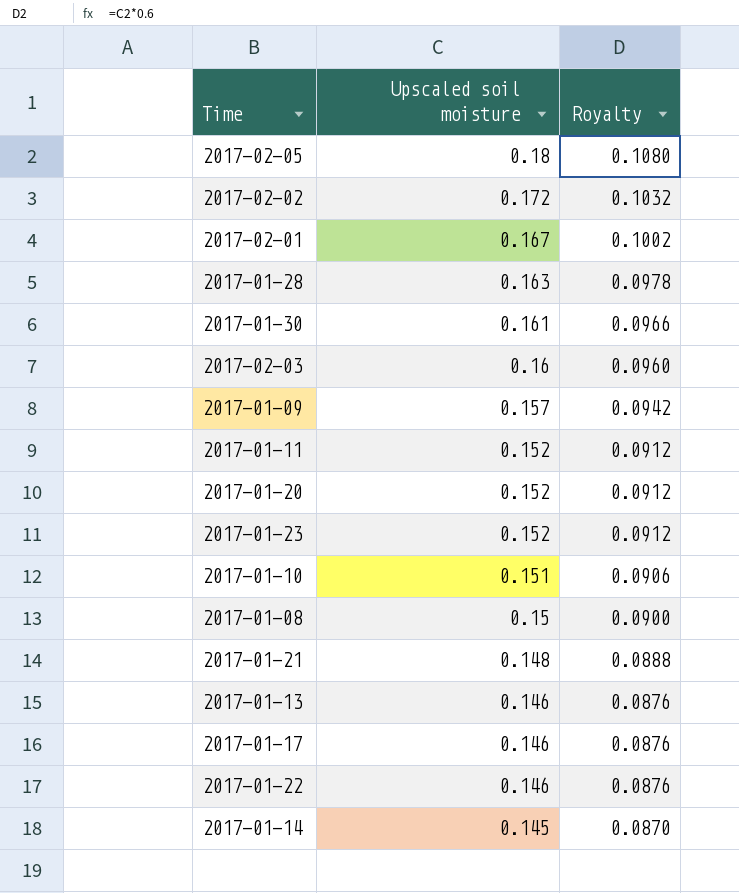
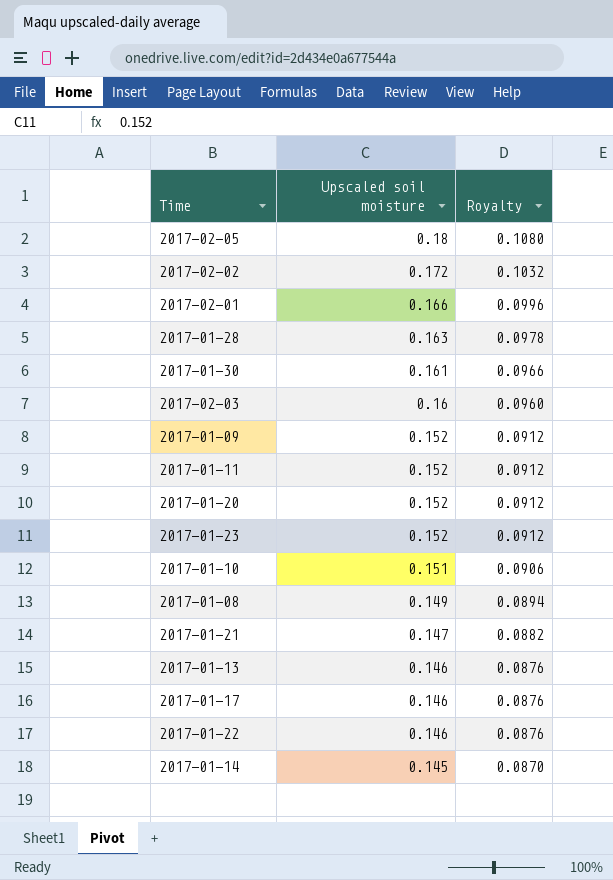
2017-02-01 | Upscaled soil moisture: 0.167 -> 0.166
2017-02-01 | Royalty: 0.1002 -> 0.0996
2017-01-09 | Upscaled soil moisture: 0.157 -> 0.152
2017-01-09 | Royalty: 0.0942 -> 0.0912
2017-01-08 | Upscaled soil moisture: 0.15 -> 0.149
2017-01-08 | Royalty: 0.0900 -> 0.0894
2017-01-21 | Upscaled soil moisture: 0.148 -> 0.147
2017-01-21 | Royalty: 0.0888 -> 0.0882

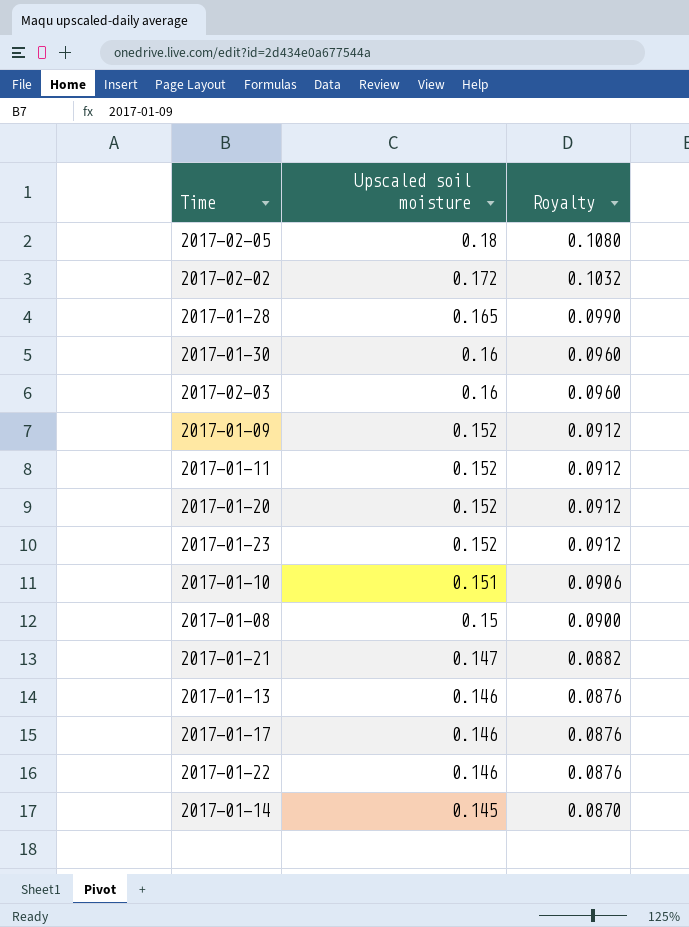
row 2017-02-01: 0.166 | 0.0996 -> none
2017-01-28 | Upscaled soil moisture: 0.163 -> 0.165
2017-01-28 | Royalty: 0.0978 -> 0.0990
2017-01-30 | Upscaled soil moisture: 0.161 -> 0.16
2017-01-30 | Royalty: 0.0966 -> 0.0960
2017-01-08 | Upscaled soil moisture: 0.149 -> 0.15
2017-01-08 | Royalty: 0.0894 -> 0.0900

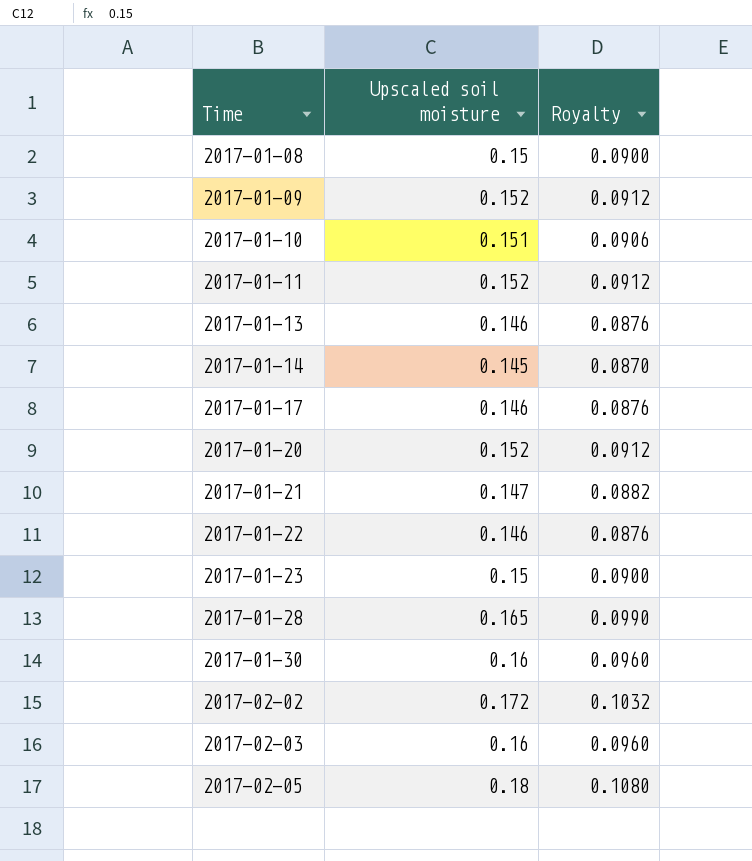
row order: Upscaled soil moisture descending -> Time ascending
2017-01-23 | Upscaled soil moisture: 0.152 -> 0.15
2017-01-23 | Royalty: 0.0912 -> 0.0900

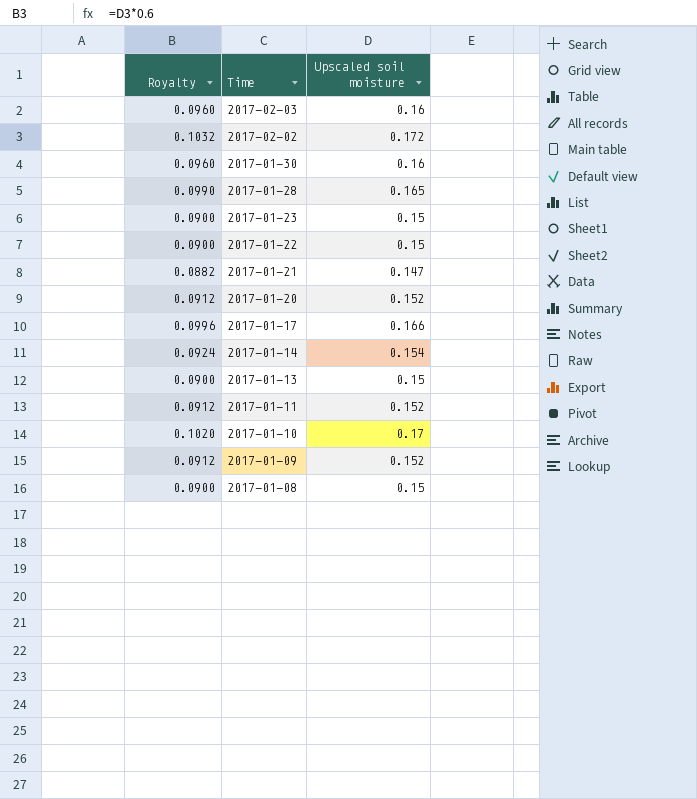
row order: Time ascending -> Time descending
column Royalty | position: 3 -> 1
row 2017-02-05: 0.18 | 0.1080 -> none
2017-01-22 | Royalty: 0.0876 -> 0.0900
2017-01-22 | Upscaled soil moisture: 0.146 -> 0.15
2017-01-17 | Royalty: 0.0876 -> 0.0996
2017-01-17 | Upscaled soil moisture: 0.146 -> 0.166
2017-01-14 | Royalty: 0.0870 -> 0.0924
2017-01-14 | Upscaled soil moisture: 0.145 -> 0.154
2017-01-13 | Royalty: 0.0876 -> 0.0900
2017-01-13 | Upscaled soil moisture: 0.146 -> 0.15
2017-01-10 | Royalty: 0.0906 -> 0.1020
2017-01-10 | Upscaled soil moisture: 0.151 -> 0.17

